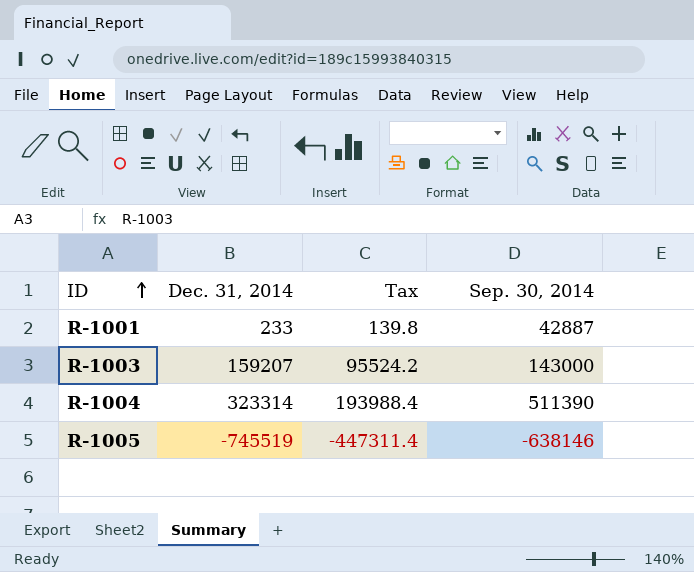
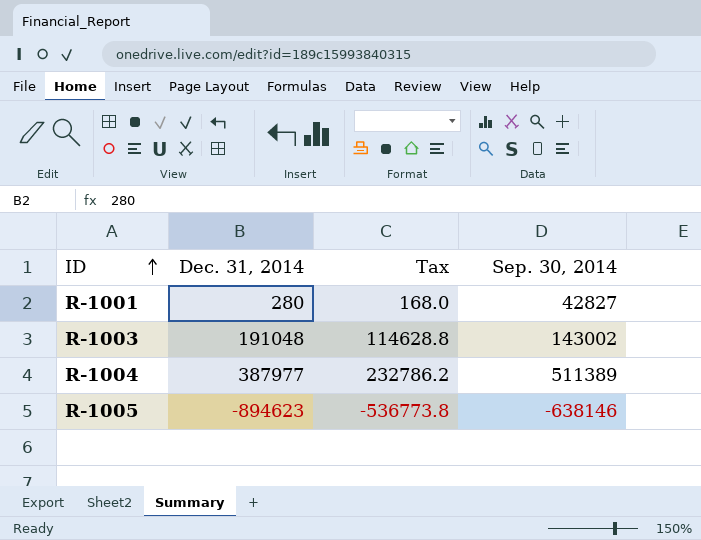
R-1001 | Dec. 31, 2014: 233 -> 280
R-1001 | Tax: 139.8 -> 168.0
R-1001 | Sep. 30, 2014: 42887 -> 42827
R-1003 | Dec. 31, 2014: 159207 -> 191048
R-1003 | Tax: 95524.2 -> 114628.8
R-1003 | Sep. 30, 2014: 143000 -> 143002
R-1004 | Dec. 31, 2014: 323314 -> 387977
R-1004 | Tax: 193988.4 -> 232786.2
R-1004 | Sep. 30, 2014: 511390 -> 511389
R-1005 | Dec. 31, 2014: -745519 -> -894623
R-1005 | Tax: -447311.4 -> -536773.8

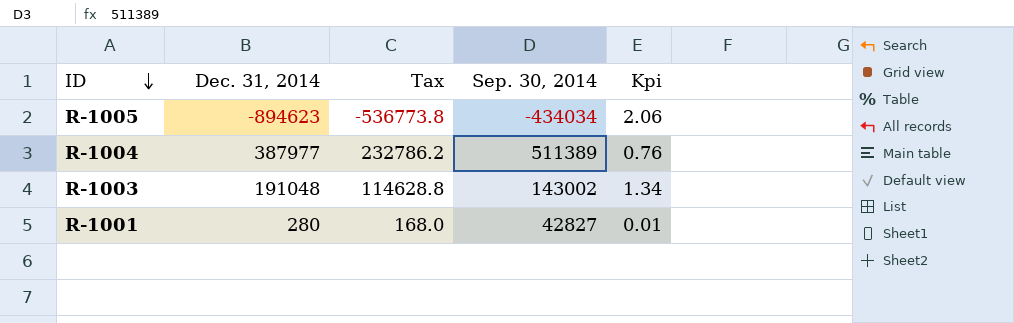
row order: ID ascending -> ID descending
column Kpi | formula: none -> [Dec. 31, 2014] / [Sep. 30, 2014]
R-1005 | Sep. 30, 2014: -638146 -> -434034

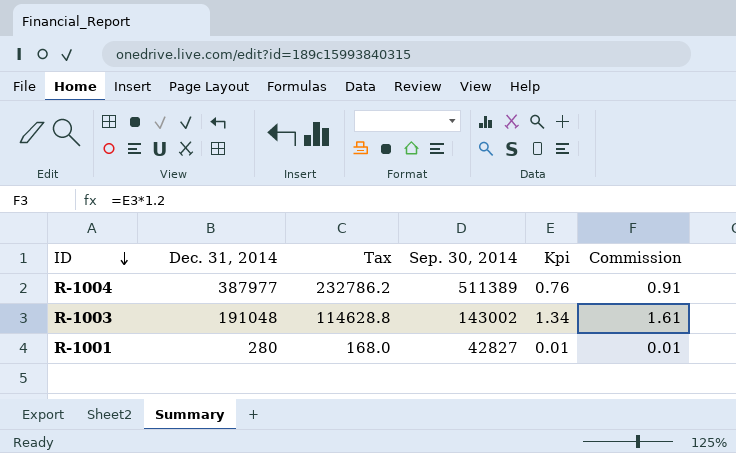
column Commission | formula: none -> [Kpi] * 1.2
row R-1005: -894623 | -536773.8 | -434034 | 2.06 -> none

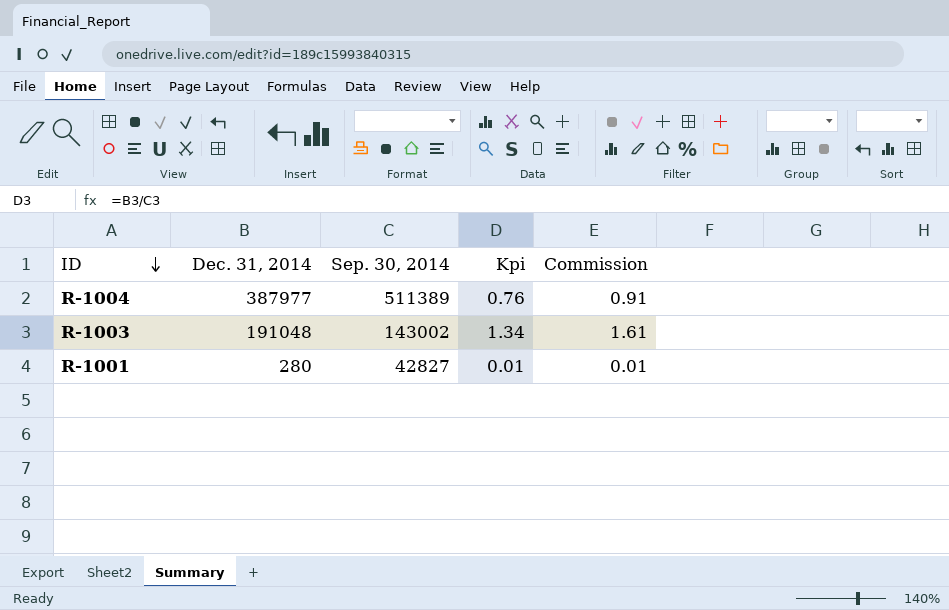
column Tax | formula: [Dec. 31, 2014] * 0.6 -> none

